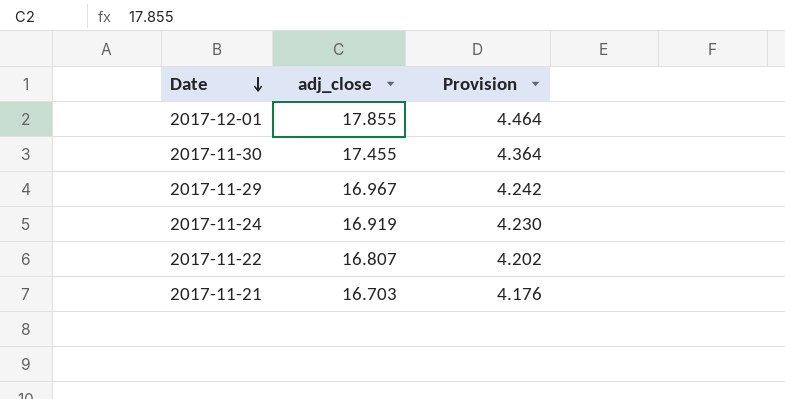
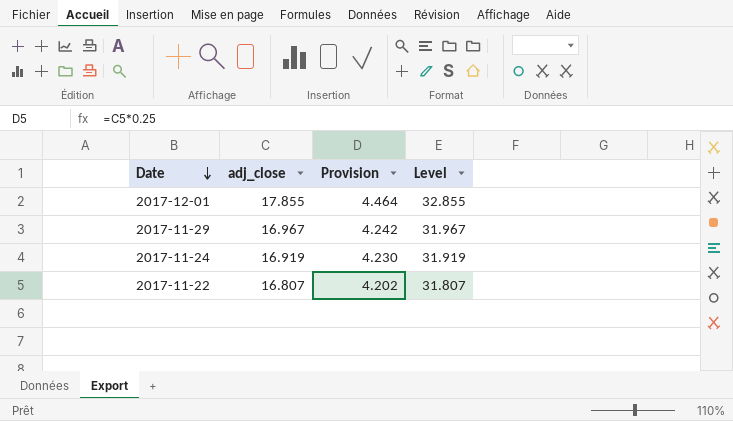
column Level | formula: none -> [adj_close] + 15
row 2017-11-30: 17.455 | 4.364 -> none
row 2017-11-21: 16.703 | 4.176 -> none

